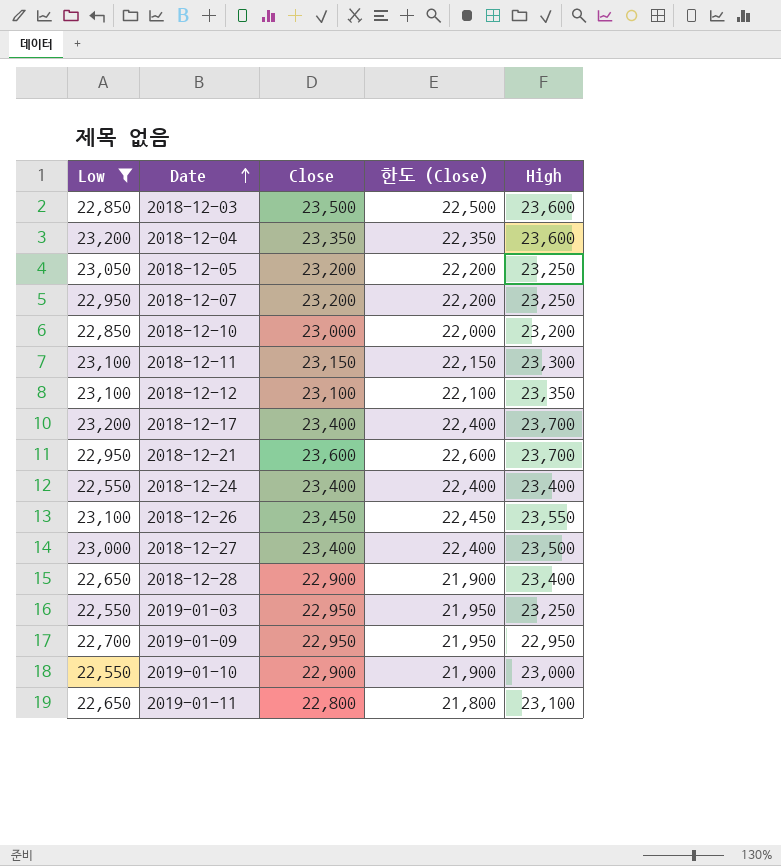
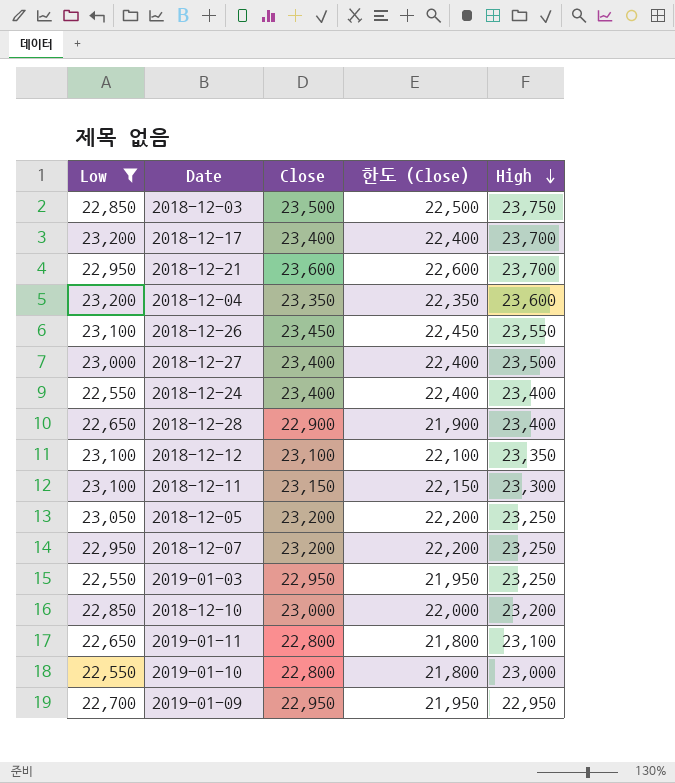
row order: Date ascending -> High descending
2018-12-03 | High: 23,600 -> 23,750
2019-01-10 | Close: 22,900 -> 22,800
2019-01-10 | 한도 (Close): 21,900 -> 21,800

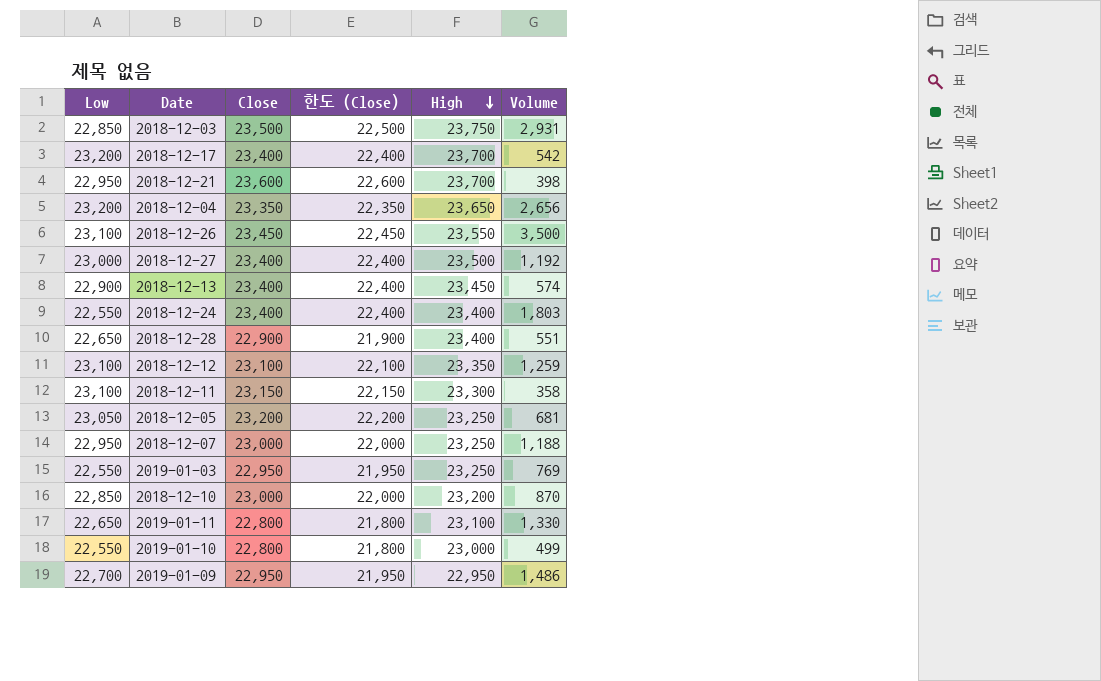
filter: Low != 22,900 -> none
column Volume | position: none -> 6
2018-12-04 | High: 23,600 -> 23,650
2018-12-07 | Close: 23,200 -> 23,000
2018-12-07 | 한도 (Close): 22,200 -> 22,000

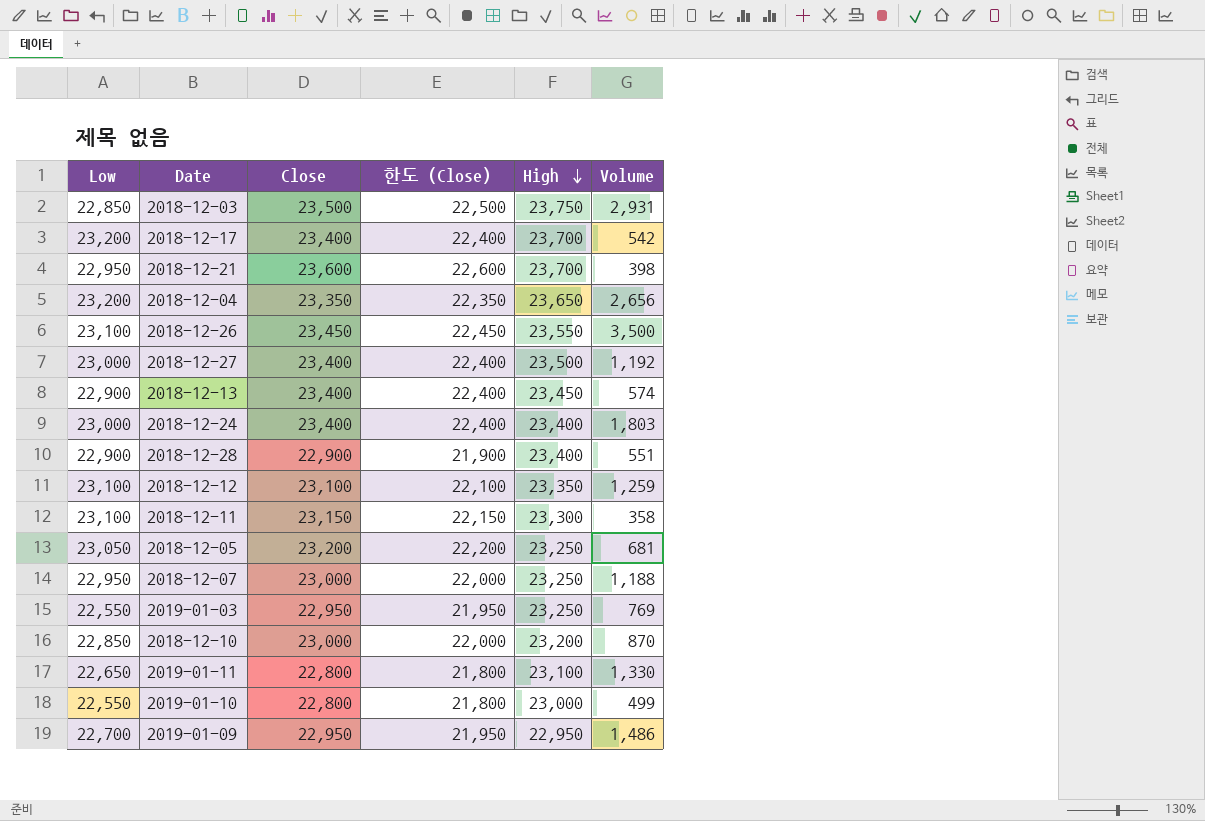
2018-12-24 | Low: 22,550 -> 23,000
2018-12-28 | Low: 22,650 -> 22,900

